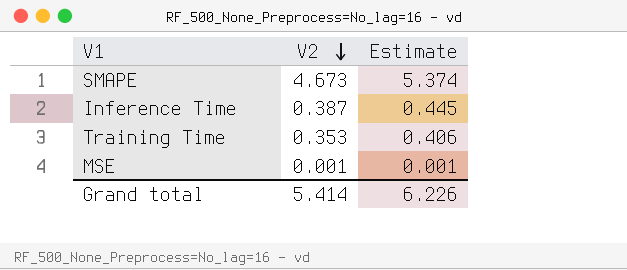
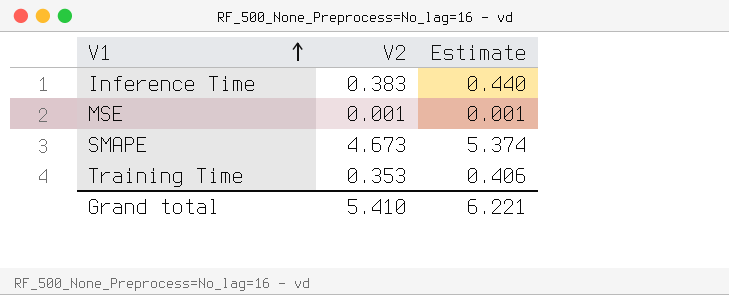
row order: V2 descending -> V1 ascending
Inference Time | V2: 0.387 -> 0.383
Inference Time | Estimate: 0.445 -> 0.440
Grand total | V2: 5.414 -> 5.410
Grand total | Estimate: 6.226 -> 6.221

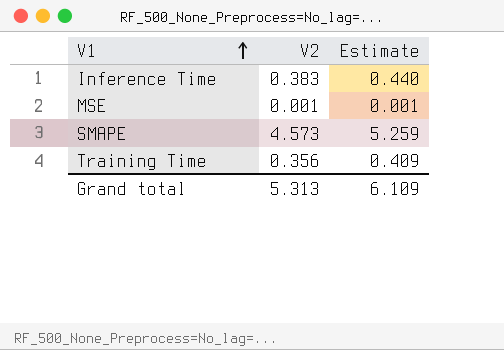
SMAPE | V2: 4.673 -> 4.573
SMAPE | Estimate: 5.374 -> 5.259
Training Time | V2: 0.353 -> 0.356
Training Time | Estimate: 0.406 -> 0.409
Grand total | V2: 5.410 -> 5.313
Grand total | Estimate: 6.221 -> 6.109

